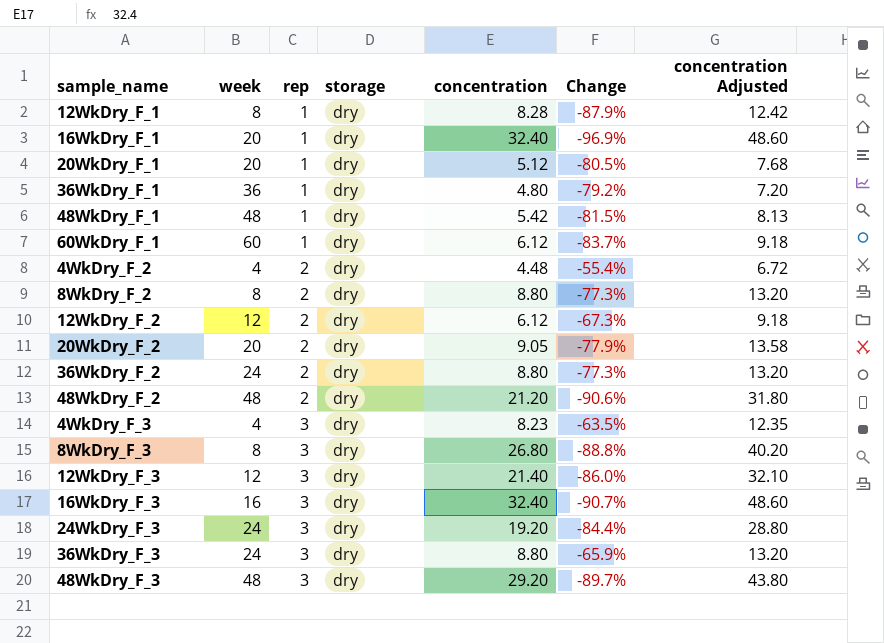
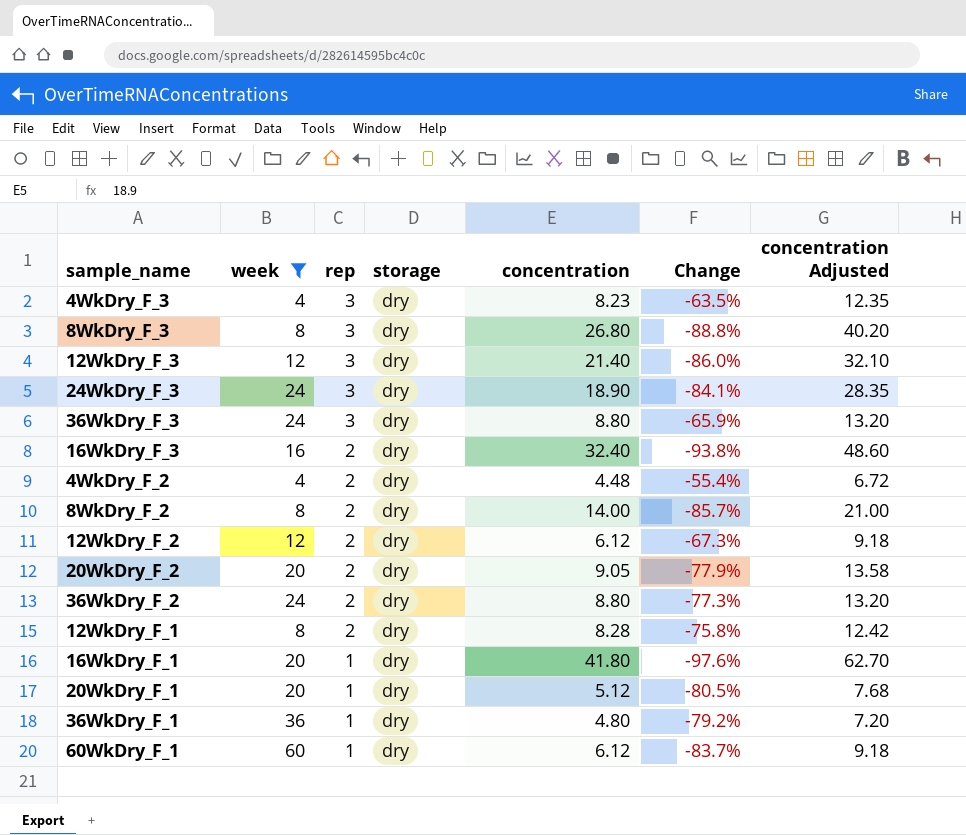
filter: none -> week != 48
row order: rep ascending -> rep descending
24WkDry_F_3 | concentration: 19.20 -> 18.90
24WkDry_F_3 | Change: -84.4% -> -84.1%
24WkDry_F_3 | concentration Adjusted: 28.80 -> 28.35
16WkDry_F_3 | rep: 3 -> 2
16WkDry_F_3 | Change: -90.7% -> -93.8%
8WkDry_F_2 | concentration: 8.80 -> 14.00
8WkDry_F_2 | Change: -77.3% -> -85.7%
8WkDry_F_2 | concentration Adjusted: 13.20 -> 21.00
12WkDry_F_1 | rep: 1 -> 2
12WkDry_F_1 | Change: -87.9% -> -75.8%
16WkDry_F_1 | concentration: 32.40 -> 41.80
16WkDry_F_1 | Change: -96.9% -> -97.6%
16WkDry_F_1 | concentration Adjusted: 48.60 -> 62.70

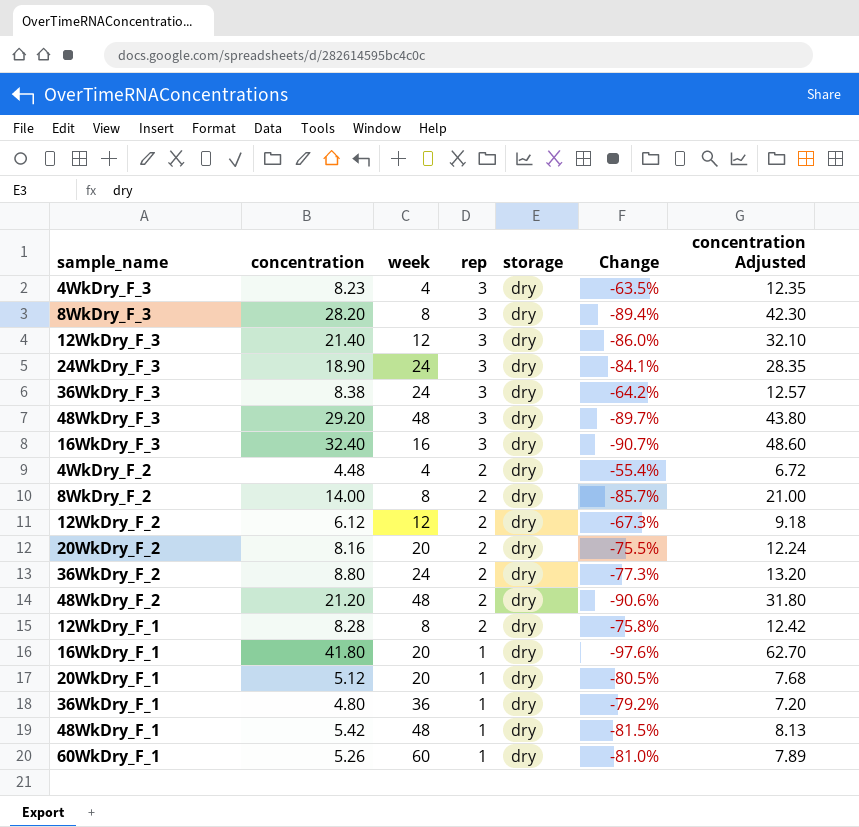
filter: week != 48 -> none
column concentration | position: 5 -> 2
8WkDry_F_3 | concentration: 26.80 -> 28.20
8WkDry_F_3 | Change: -88.8% -> -89.4%
8WkDry_F_3 | concentration Adjusted: 40.20 -> 42.30
36WkDry_F_3 | concentration: 8.80 -> 8.38
36WkDry_F_3 | Change: -65.9% -> -64.2%
36WkDry_F_3 | concentration Adjusted: 13.20 -> 12.57
16WkDry_F_3 | rep: 2 -> 3
16WkDry_F_3 | Change: -93.8% -> -90.7%
20WkDry_F_2 | concentration: 9.05 -> 8.16
20WkDry_F_2 | Change: -77.9% -> -75.5%
20WkDry_F_2 | concentration Adjusted: 13.58 -> 12.24
60WkDry_F_1 | concentration: 6.12 -> 5.26
60WkDry_F_1 | Change: -83.7% -> -81.0%
60WkDry_F_1 | concentration Adjusted: 9.18 -> 7.89

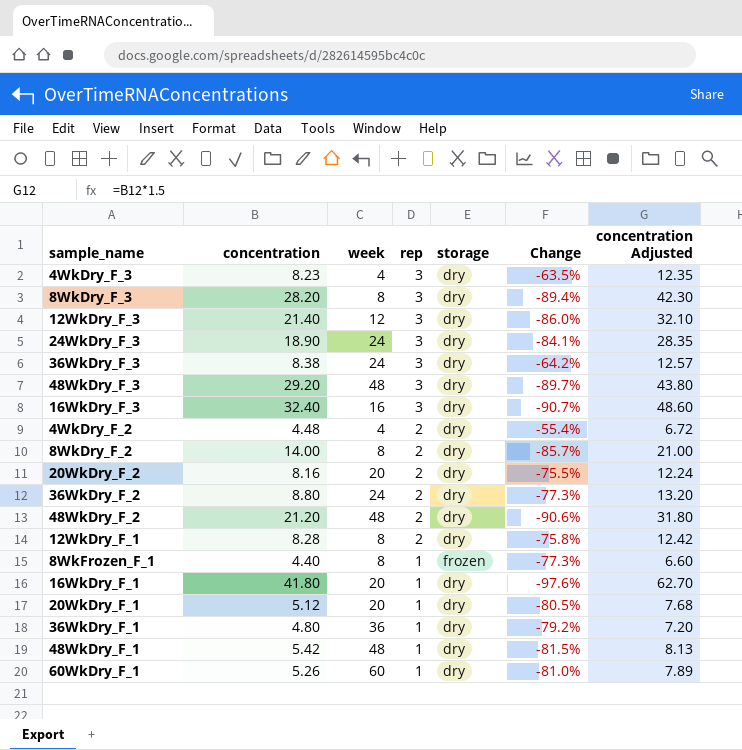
row 12WkDry_F_2: 6.12 | 12 | 2 | dry | -67.3% | 9.18 -> none
row 8WkFrozen_F_1: none -> 4.40 | 8 | 1 | frozen | -77.3% | 6.60

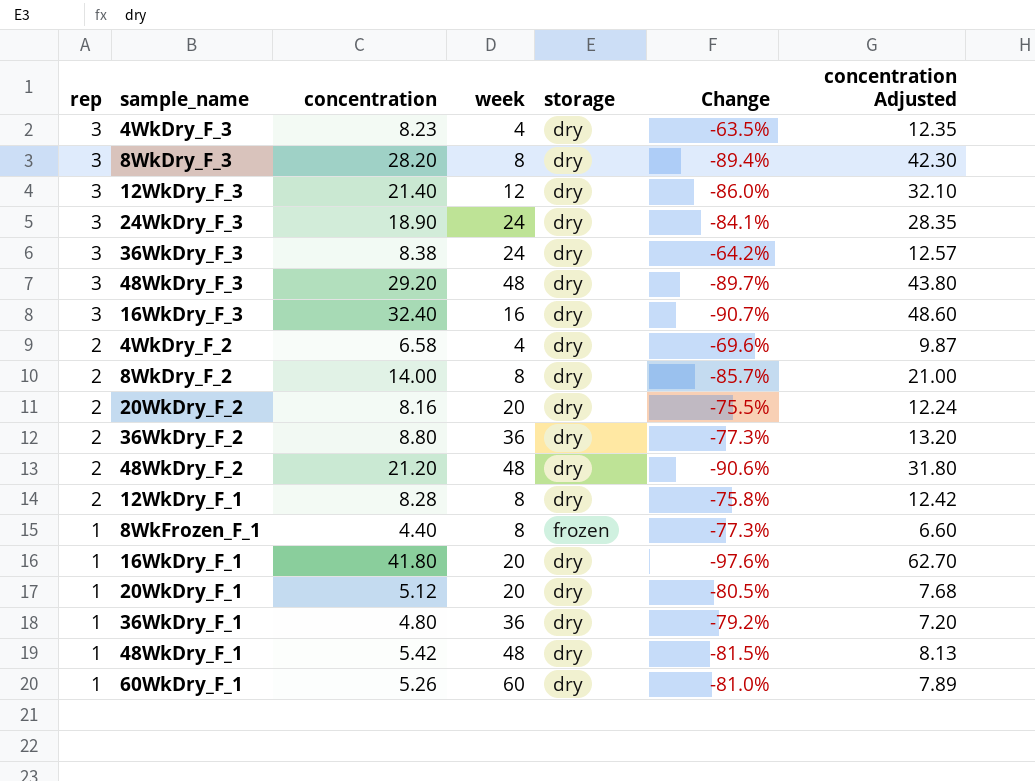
column rep | position: 4 -> 1
4WkDry_F_2 | concentration: 4.48 -> 6.58
4WkDry_F_2 | Change: -55.4% -> -69.6%
4WkDry_F_2 | concentration Adjusted: 6.72 -> 9.87
36WkDry_F_2 | week: 24 -> 36

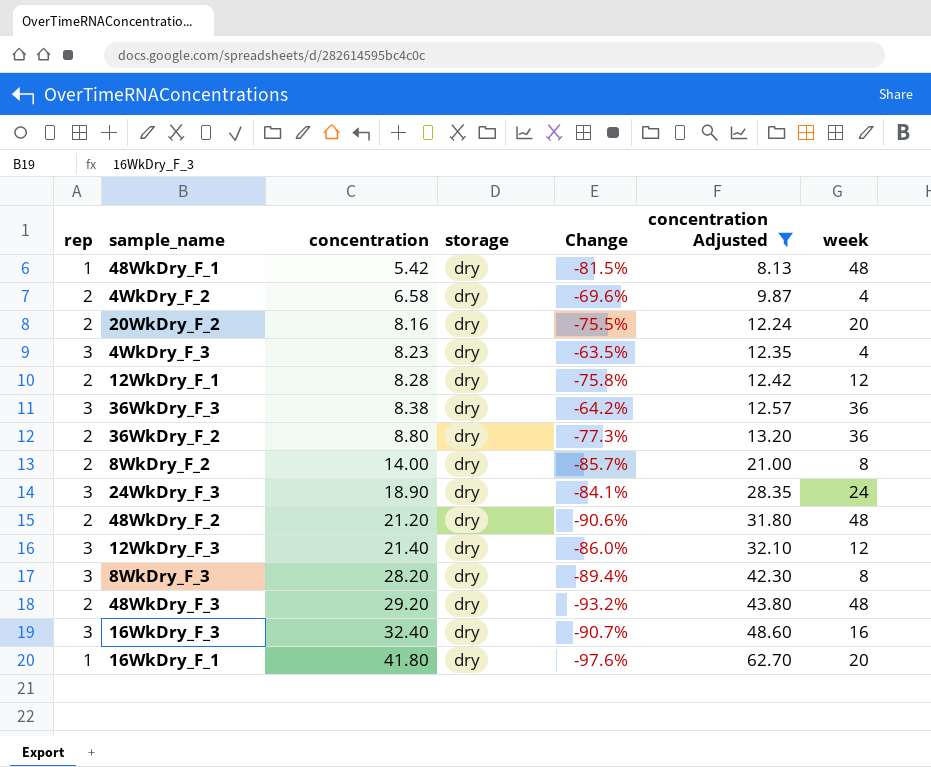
filter: none -> concentration Adjusted >= 8.13
row order: rep descending -> concentration ascending
column week | position: 4 -> 7
12WkDry_F_1 | week: 8 -> 12
36WkDry_F_3 | week: 24 -> 36
48WkDry_F_3 | rep: 3 -> 2
48WkDry_F_3 | Change: -89.7% -> -93.2%

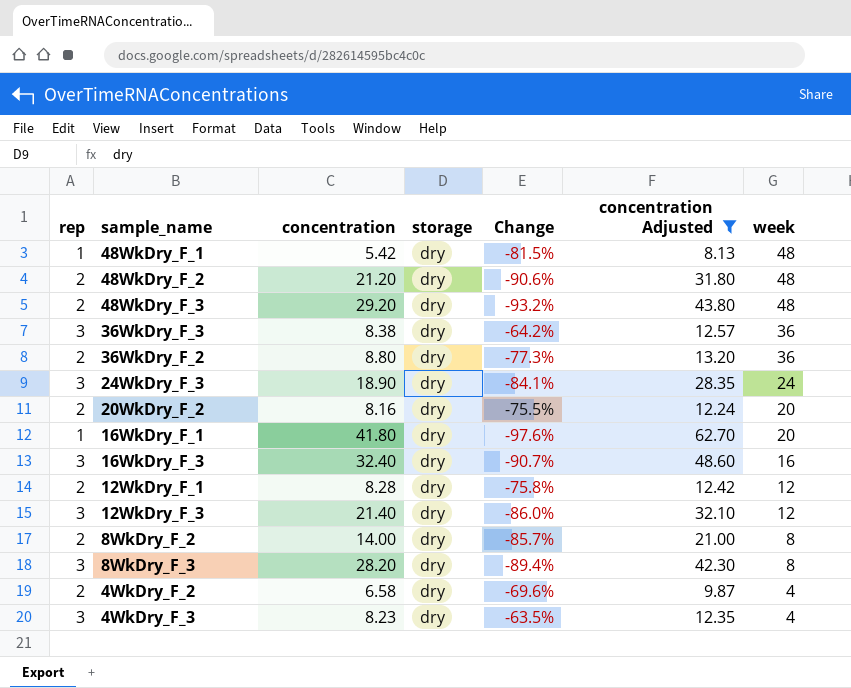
row order: concentration ascending -> week descending

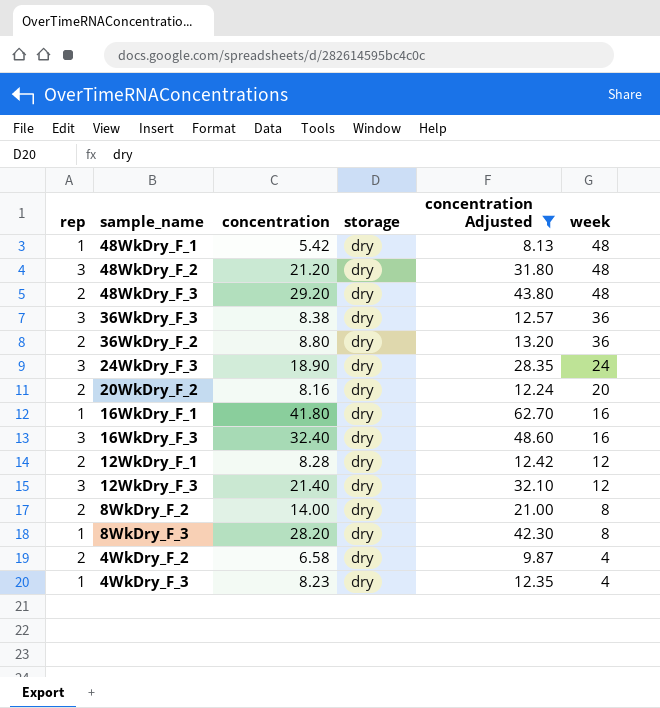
column Change | formula: ([rep] - [concentration]) / [concentration] -> none
48WkDry_F_2 | rep: 2 -> 3
16WkDry_F_1 | week: 20 -> 16
8WkDry_F_3 | rep: 3 -> 1
4WkDry_F_3 | rep: 3 -> 1

